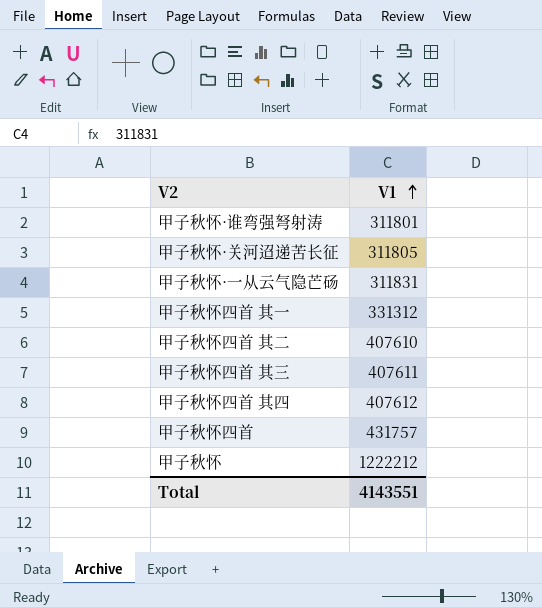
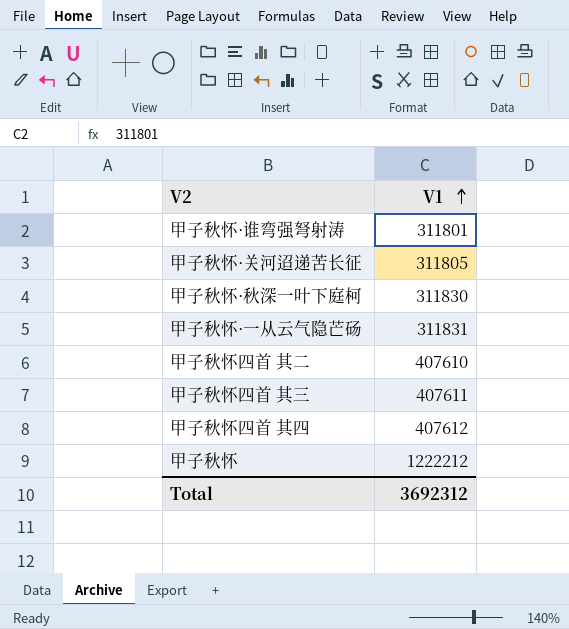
row 甲子秋怀四首 其一: 331312 -> none
row 甲子秋怀四首: 431757 -> none
row 甲子秋怀·秋深一叶下庭柯: none -> 311830
Total | V1: 4143551 -> 3692312

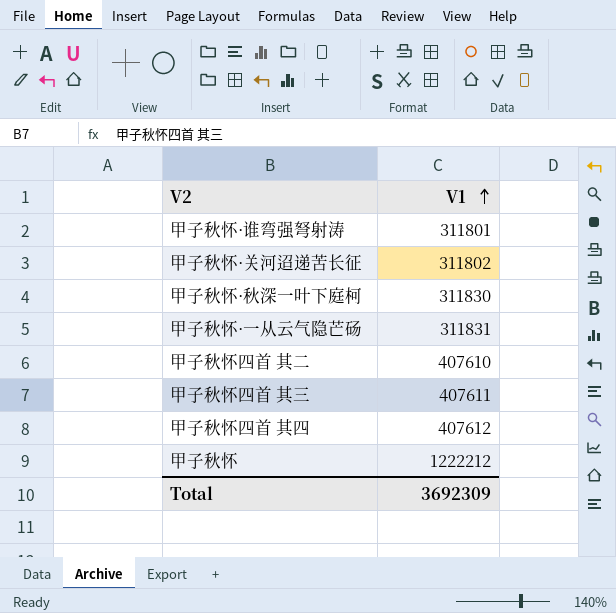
甲子秋怀·关河迢递苦长征 | V1: 311805 -> 311802
Total | V1: 3692312 -> 3692309

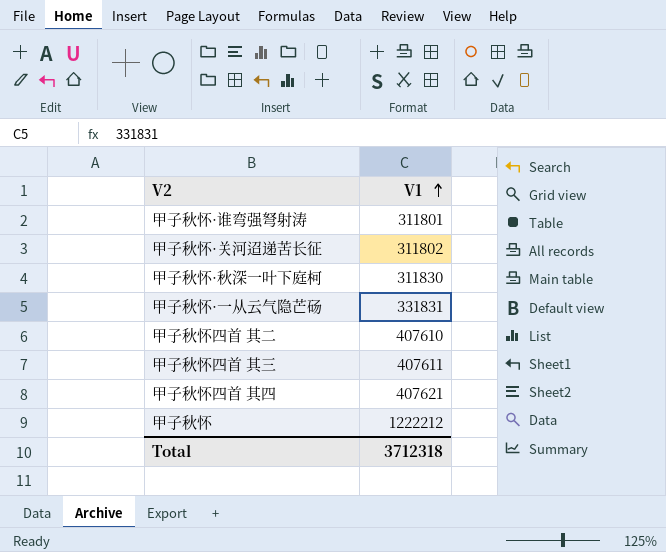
甲子秋怀·一从云气隐芒砀 | V1: 311831 -> 331831
甲子秋怀四首 其四 | V1: 407612 -> 407621
Total | V1: 3692309 -> 3712318

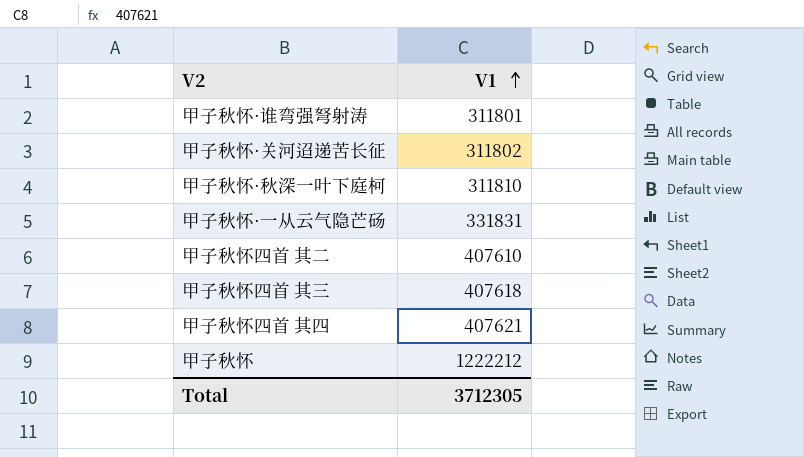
甲子秋怀·秋深一叶下庭柯 | V1: 311830 -> 311810
甲子秋怀四首 其三 | V1: 407611 -> 407618
Total | V1: 3712318 -> 3712305

